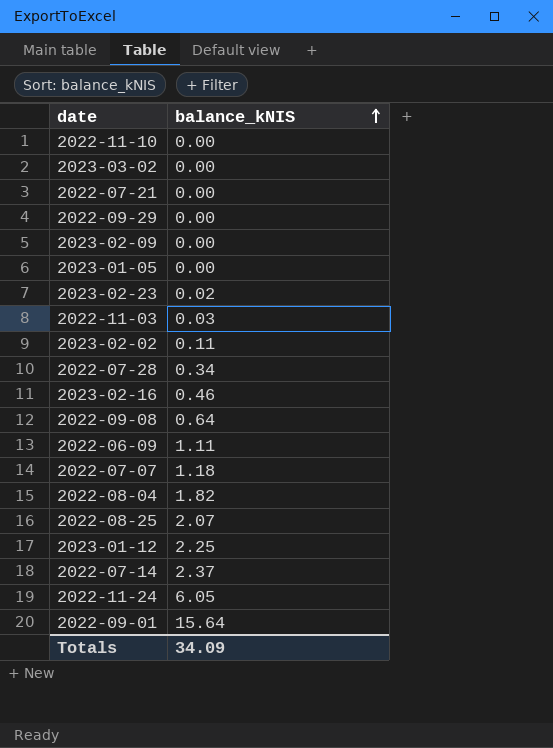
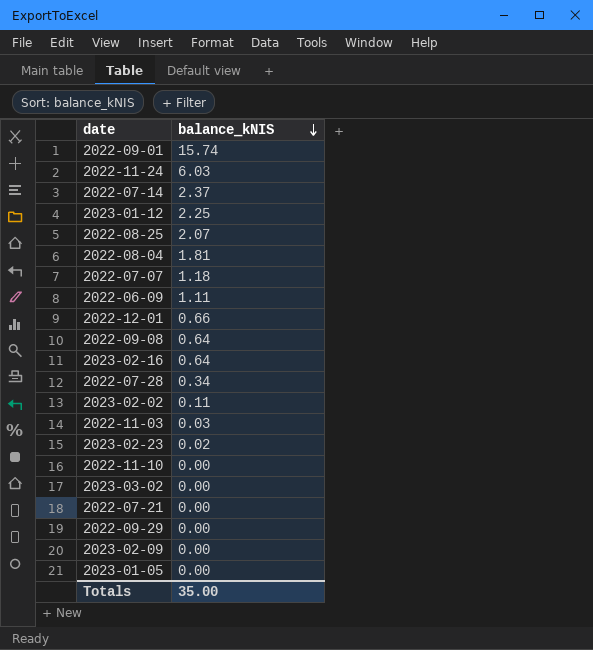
row order: balance_kNIS ascending -> balance_kNIS descending
2022-09-01 | balance_kNIS: 15.64 -> 15.74
2022-11-24 | balance_kNIS: 6.05 -> 6.03
2022-08-04 | balance_kNIS: 1.82 -> 1.81
row 2022-12-01: none -> 0.66
2023-02-16 | balance_kNIS: 0.46 -> 0.64
Totals | balance_kNIS: 34.09 -> 35.00

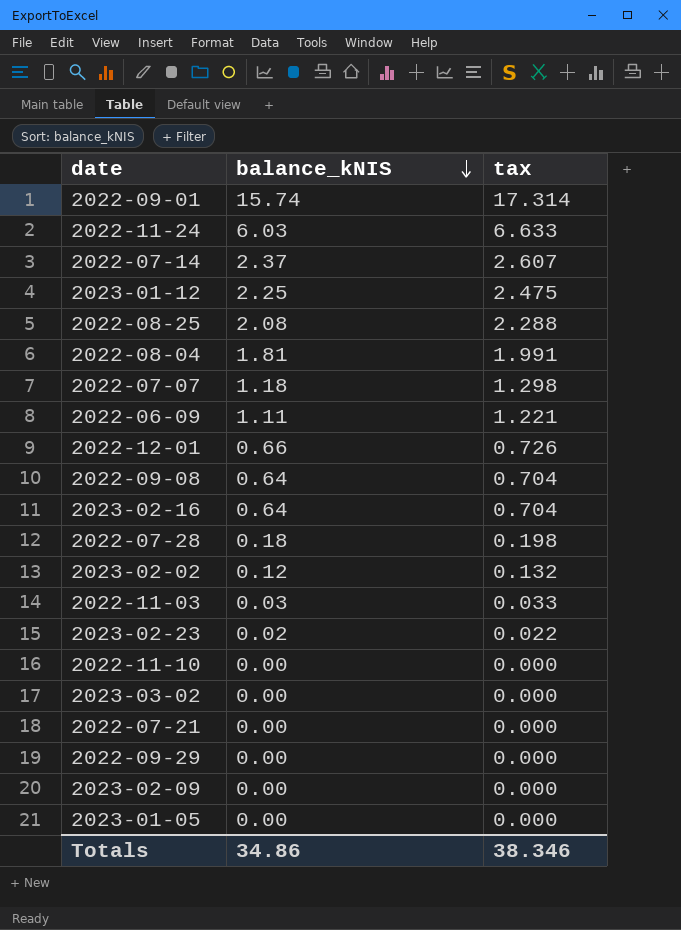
column tax | formula: none -> [balance_kNIS] * 1.1
2022-08-25 | balance_kNIS: 2.07 -> 2.08
2022-07-28 | balance_kNIS: 0.34 -> 0.18
2023-02-02 | balance_kNIS: 0.11 -> 0.12
Totals | balance_kNIS: 35.00 -> 34.86

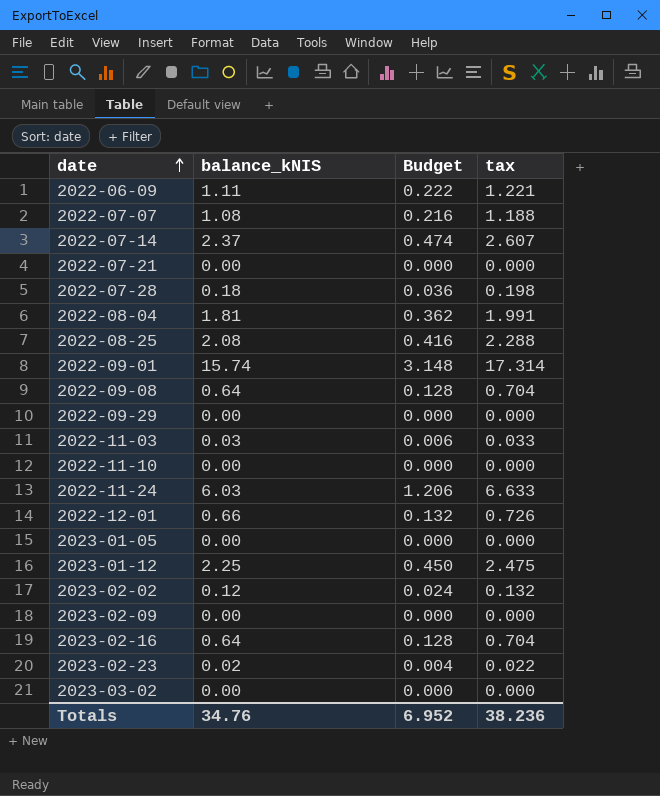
row order: balance_kNIS descending -> date ascending
column Budget | formula: none -> [balance_kNIS] * 0.2
2022-07-07 | balance_kNIS: 1.18 -> 1.08
2022-07-07 | tax: 1.298 -> 1.188
Totals | balance_kNIS: 34.86 -> 34.76
Totals | tax: 38.346 -> 38.236

